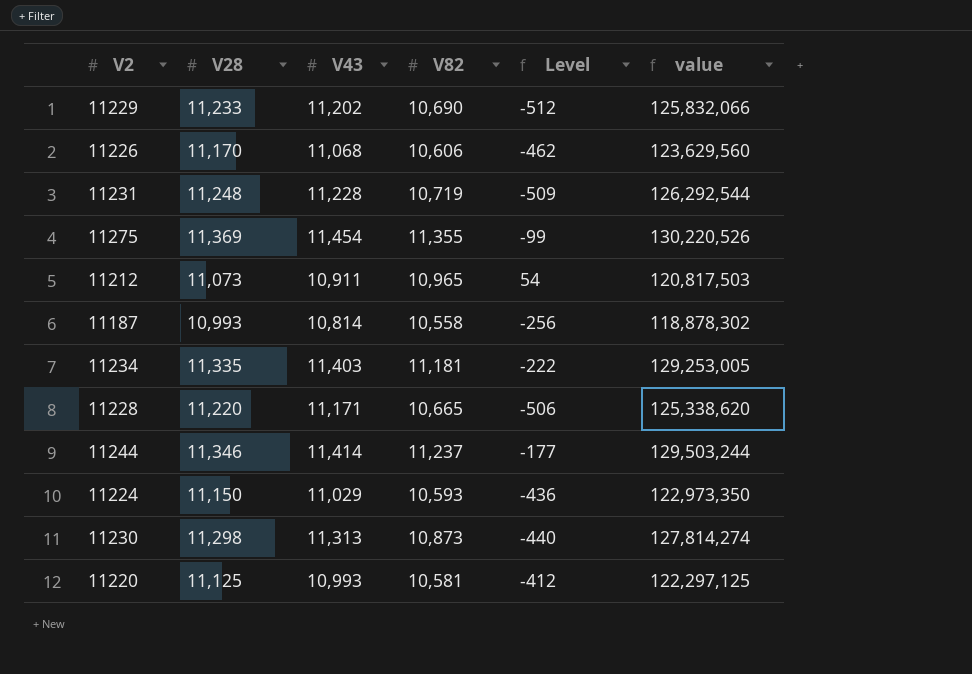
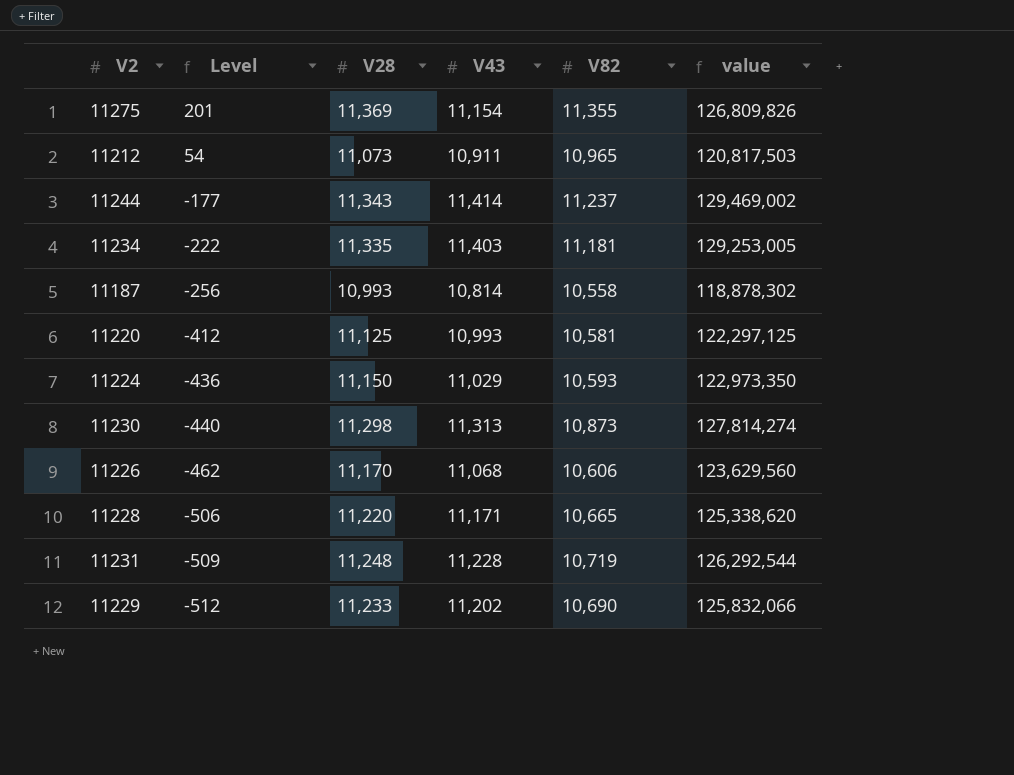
row order: none -> Level descending
column Level | position: 5 -> 2
11275 | Level: -99 -> 201
11275 | V43: 11,454 -> 11,154
11275 | value: 130,220,526 -> 126,809,826
11244 | V28: 11,346 -> 11,343
11244 | value: 129,503,244 -> 129,469,002

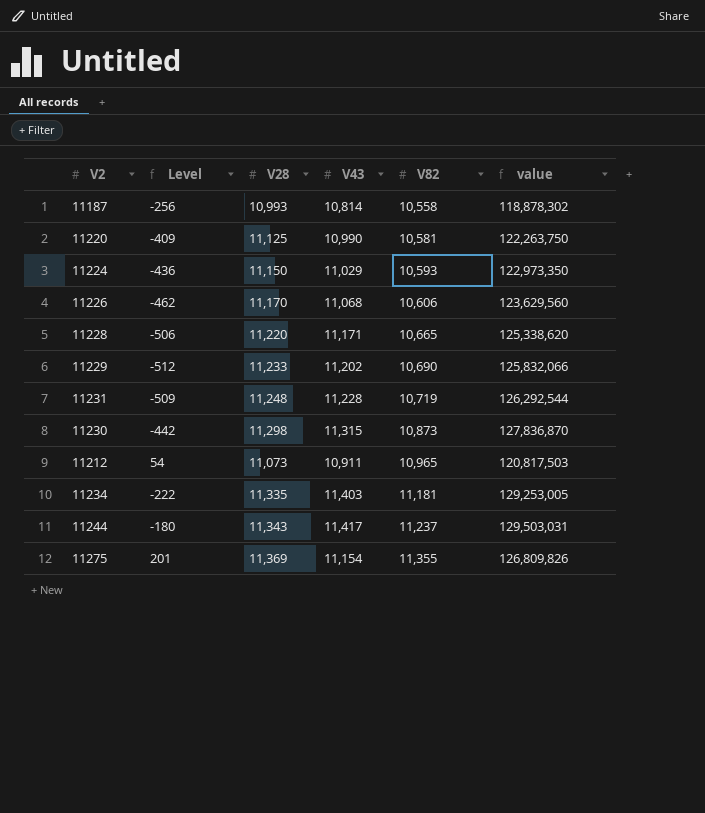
row order: Level descending -> V82 ascending
11220 | Level: -412 -> -409
11220 | V43: 10,993 -> 10,990
11220 | value: 122,297,125 -> 122,263,750
11230 | Level: -440 -> -442
11230 | V43: 11,313 -> 11,315
11230 | value: 127,814,274 -> 127,836,870
11244 | Level: -177 -> -180
11244 | V43: 11,414 -> 11,417
11244 | value: 129,469,002 -> 129,503,031

